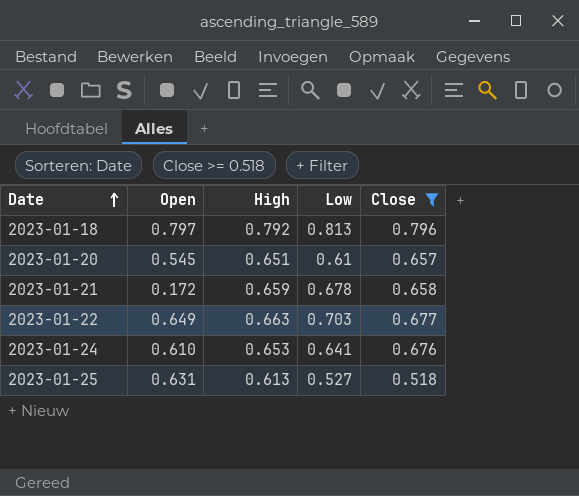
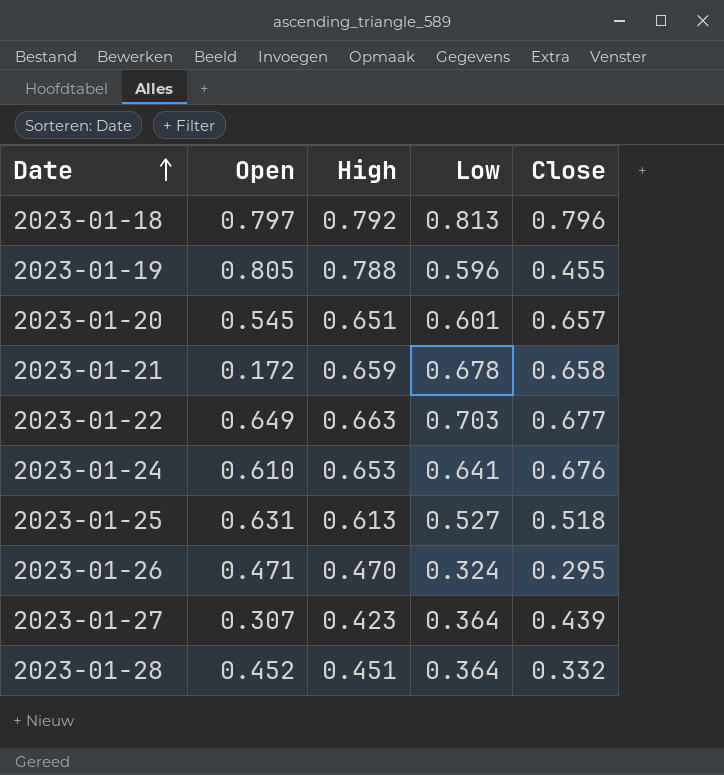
filter: Close >= 0.518 -> none
2023-01-20 | Low: 0.61 -> 0.601

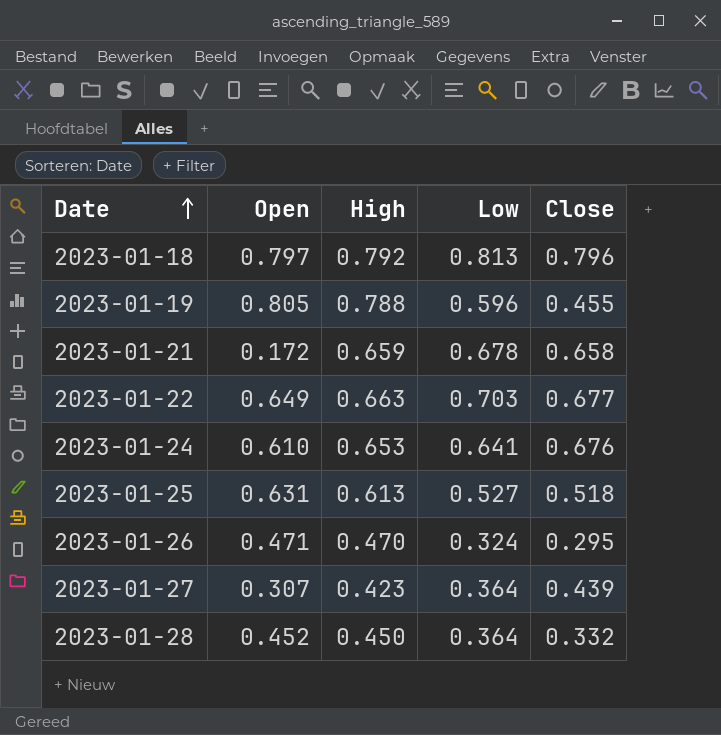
row 2023-01-20: 0.545 | 0.651 | 0.601 | 0.657 -> none
2023-01-28 | High: 0.451 -> 0.450

